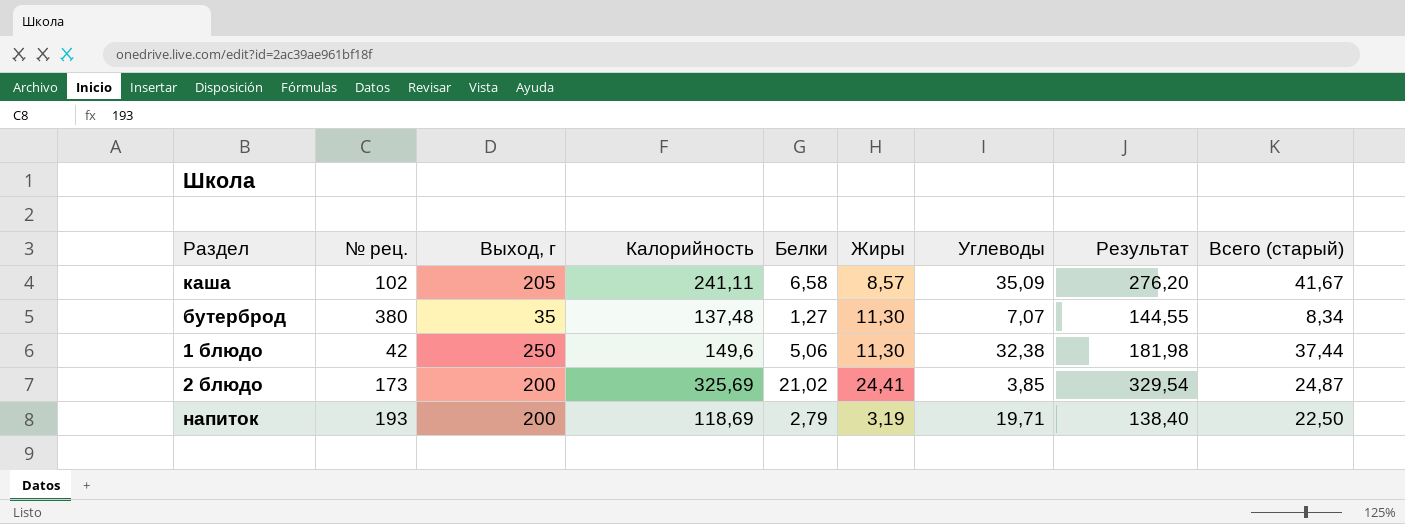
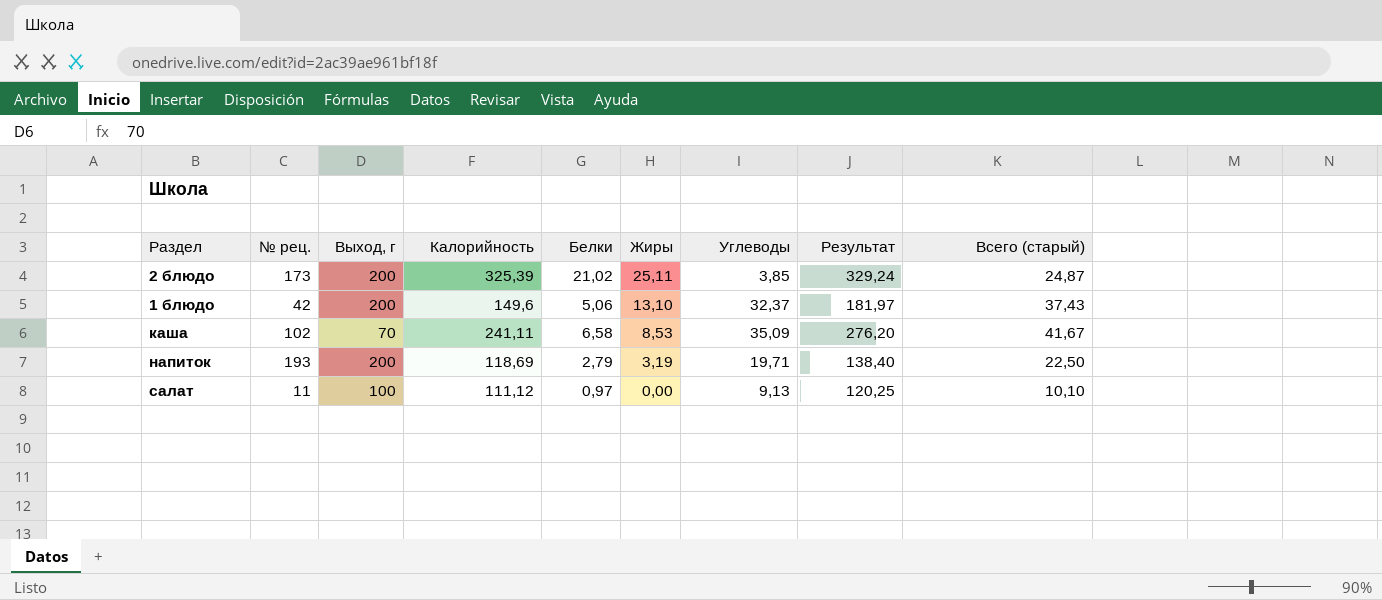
row order: none -> Жиры descending
row бутерброд: 380 | 35 | 137,48 | 1,27 | 11,30 | 7,07 | 144,55 | 8,34 -> none
2 блюдо | Калорийность: 325,69 -> 325,39
2 блюдо | Жиры: 24,41 -> 25,11
2 блюдо | Результат: 329,54 -> 329,24
1 блюдо | Выход, г: 250 -> 200
1 блюдо | Жиры: 11,30 -> 13,10
1 блюдо | Углеводы: 32,38 -> 32,37
1 блюдо | Результат: 181,98 -> 181,97
1 блюдо | Всего (старый): 37,44 -> 37,43
каша | Выход, г: 205 -> 70
каша | Жиры: 8,57 -> 8,53
row салат: none -> 11 | 100 | 111,12 | 0,97 | 0,00 | 9,13 | 120,25 | 10,10

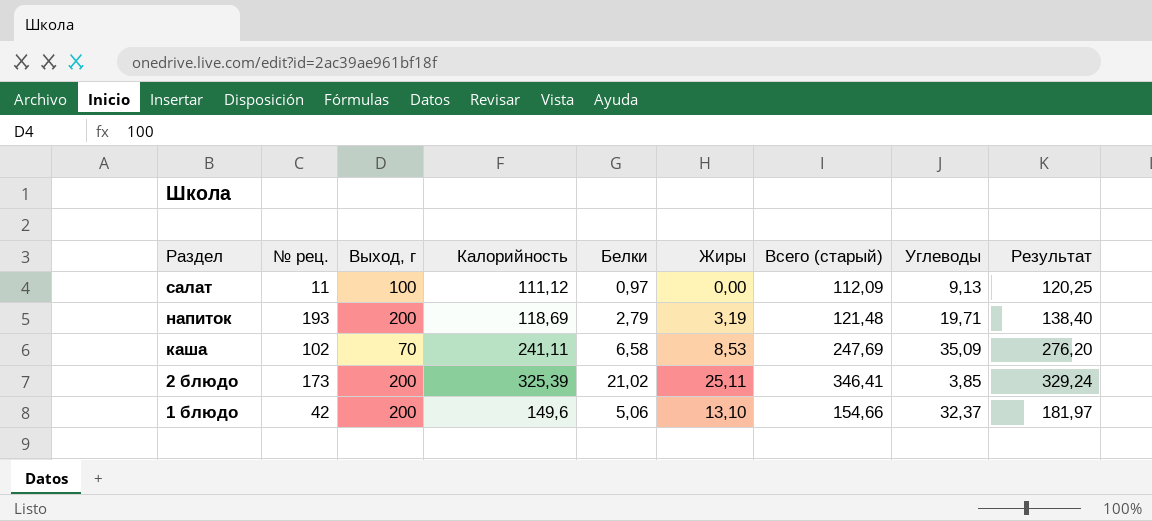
row order: Жиры descending -> Раздел descending
column Всего (старый) | formula: [Белки] + [Углеводы] -> [Калорийность] + [Белки]
column Всего (старый) | position: 9 -> 7

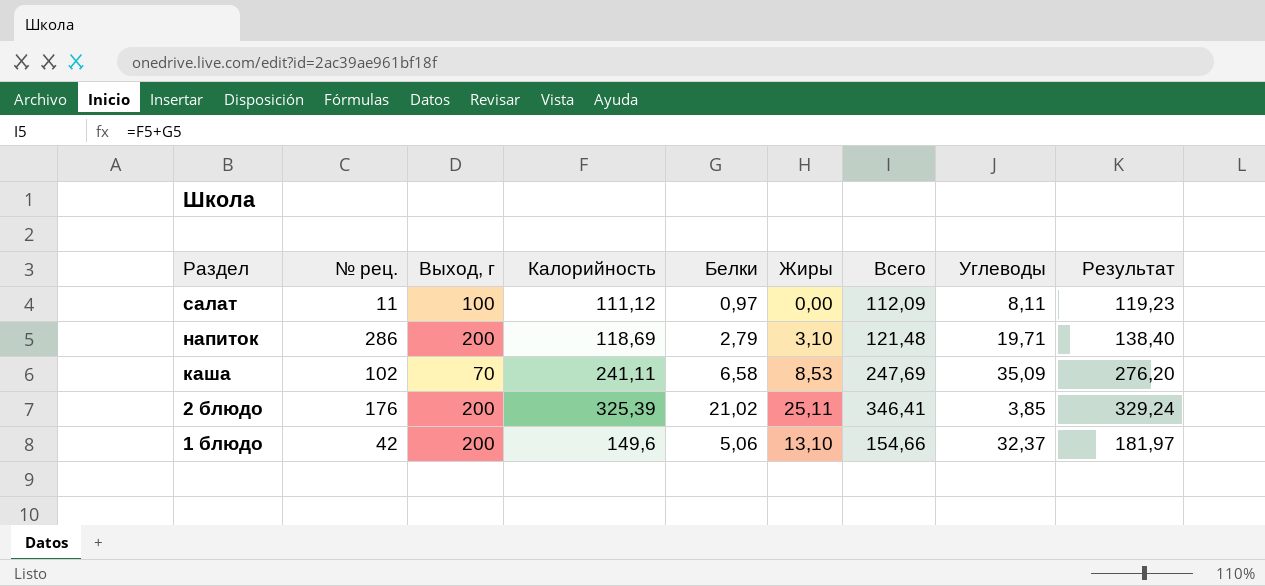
column name: Всего (старый) -> Всего
салат | Углеводы: 9,13 -> 8,11
салат | Результат: 120,25 -> 119,23
напиток | № рец.: 193 -> 286
напиток | Жиры: 3,19 -> 3,10
2 блюдо | № рец.: 173 -> 176

